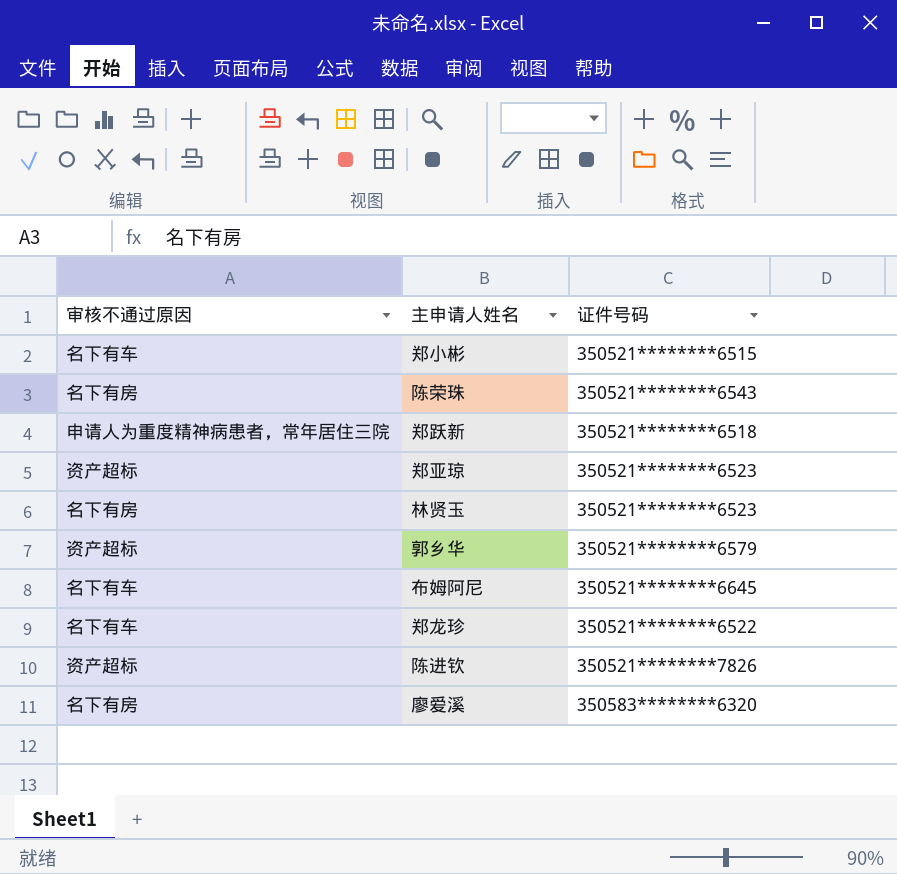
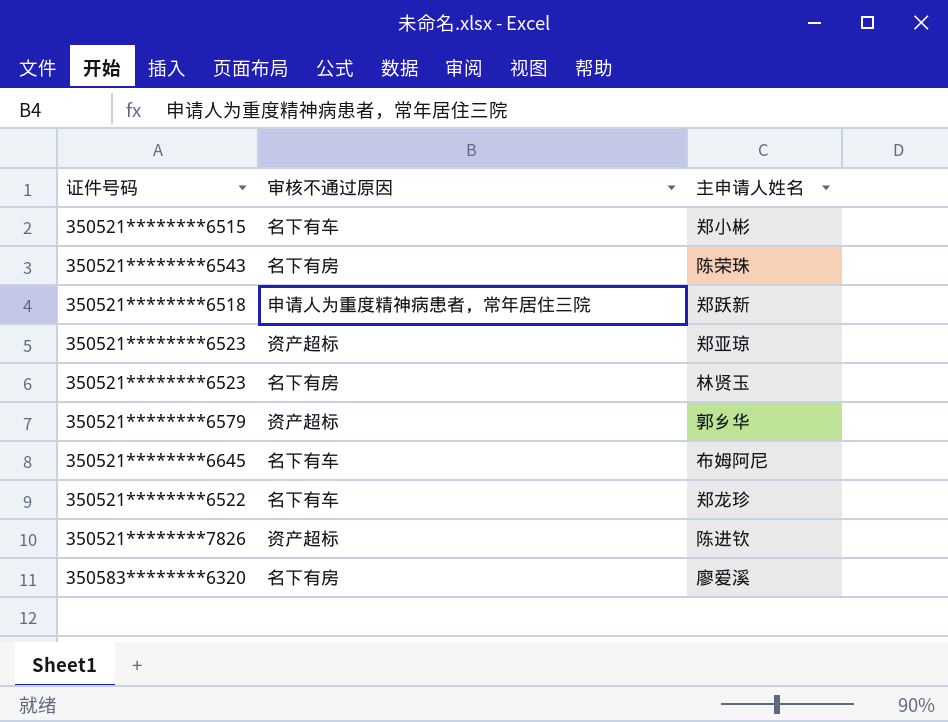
column 证件号码 | position: 3 -> 1

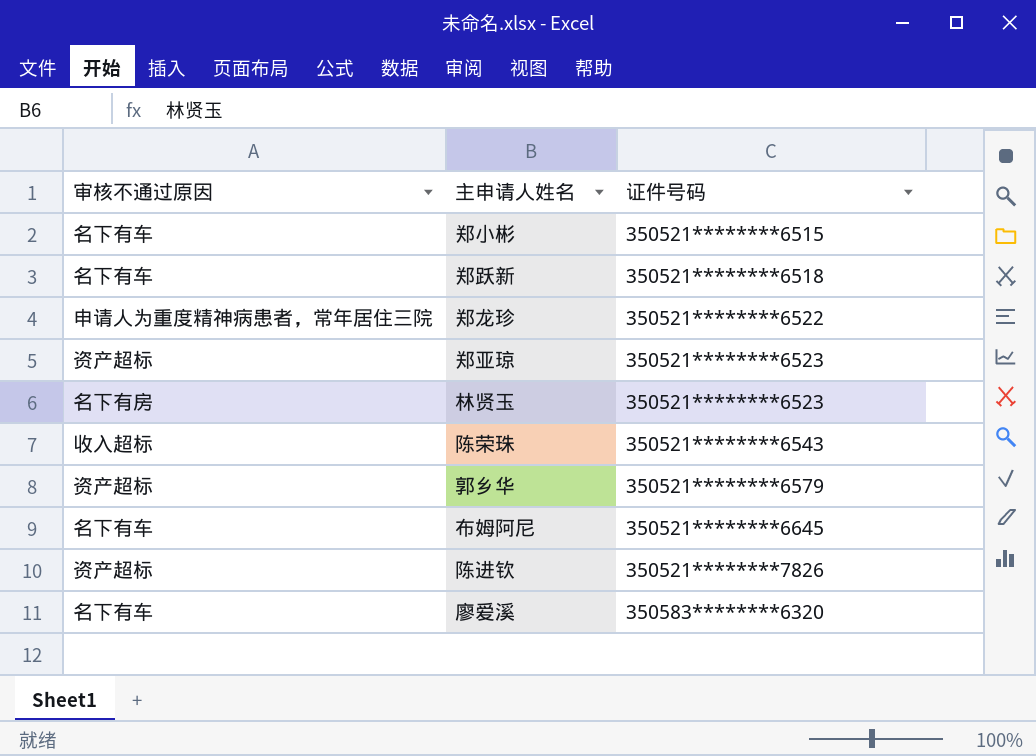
row order: none -> 证件号码 ascending
column 证件号码 | position: 1 -> 3
郑跃新 | 审核不通过原因: 申请人为重度精神病患者，常年居住三院 -> 名下有车
郑龙珍 | 审核不通过原因: 名下有车 -> 申请人为重度精神病患者，常年居住三院
陈荣珠 | 审核不通过原因: 名下有房 -> 收入超标
廖爱溪 | 审核不通过原因: 名下有房 -> 名下有车

